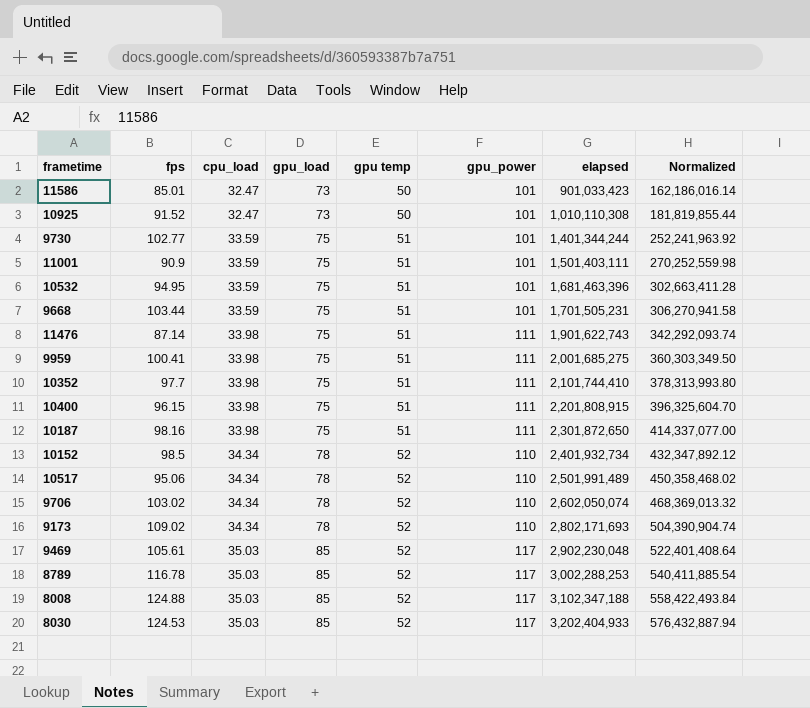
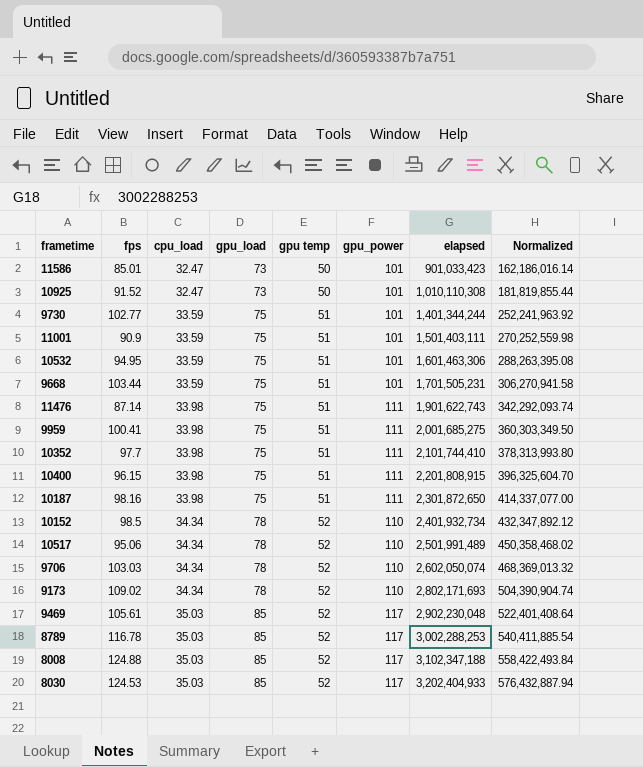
10532 | elapsed: 1,681,463,396 -> 1,601,463,306
10532 | Normalized: 302,663,411.28 -> 288,263,395.08
9706 | fps: 103.02 -> 103.03

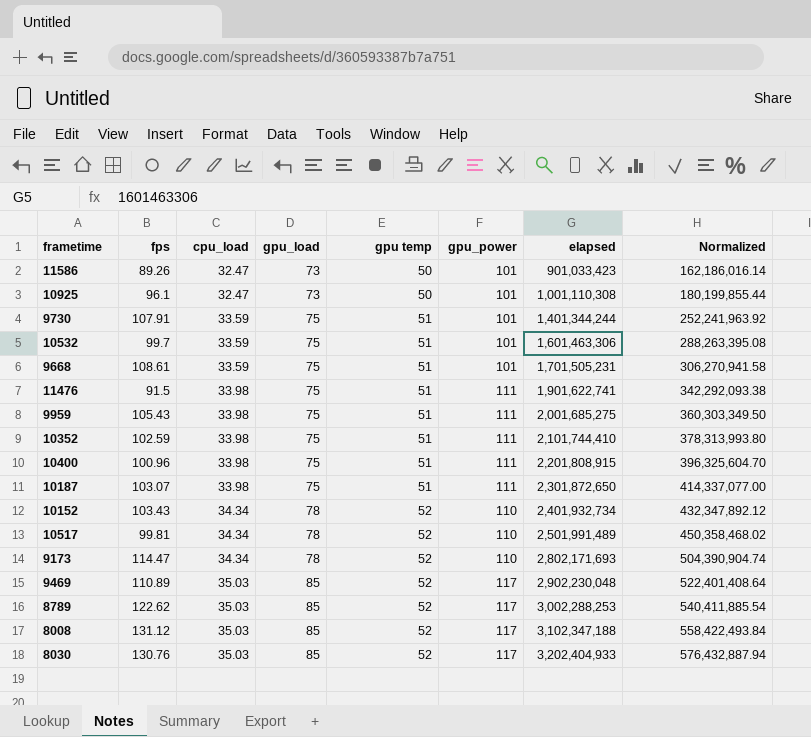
row 11001: 90.9 | 33.59 | 75 | 51 | 101 | 1,501,403,111 | 270,252,559.98 -> none
row 9706: 103.03 | 34.34 | 78 | 52 | 110 | 2,602,050,074 | 468,369,013.32 -> none
11586 | fps: 85.01 -> 89.26
10925 | fps: 91.52 -> 96.1
10925 | elapsed: 1,010,110,308 -> 1,001,110,308
10925 | Normalized: 181,819,855.44 -> 180,199,855.44
9730 | fps: 102.77 -> 107.91
10532 | fps: 94.95 -> 99.7
9668 | fps: 103.44 -> 108.61
11476 | fps: 87.14 -> 91.5
11476 | elapsed: 1,901,622,743 -> 1,901,622,741
11476 | Normalized: 342,292,093.74 -> 342,292,093.38
9959 | fps: 100.41 -> 105.43
10352 | fps: 97.7 -> 102.59
10400 | fps: 96.15 -> 100.96
10187 | fps: 98.16 -> 103.07
10152 | fps: 98.5 -> 103.43
10517 | fps: 95.06 -> 99.81
9173 | fps: 109.02 -> 114.47
9469 | fps: 105.61 -> 110.89
8789 | fps: 116.78 -> 122.62
8008 | fps: 124.88 -> 131.12
8030 | fps: 124.53 -> 130.76

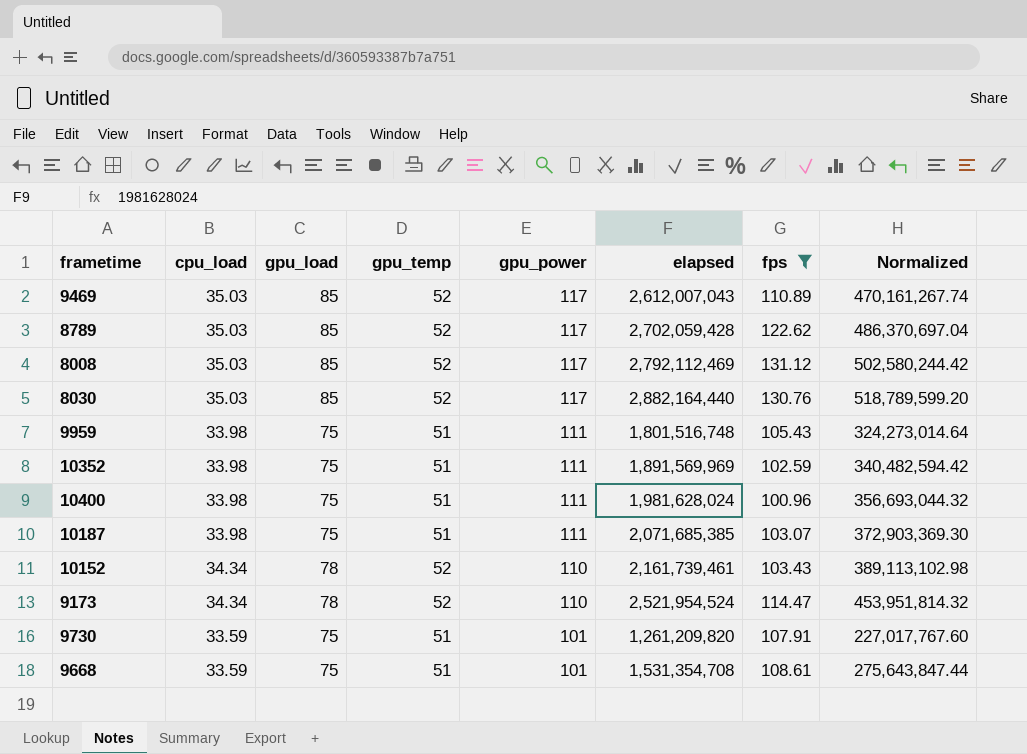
filter: none -> fps >= 100.96
row order: cpu_load ascending -> gpu_power descending
column name: gpu temp -> gpu_temp
column fps | position: 2 -> 7
9469 | elapsed: 2,902,230,048 -> 2,612,007,043
9469 | Normalized: 522,401,408.64 -> 470,161,267.74
8789 | elapsed: 3,002,288,253 -> 2,702,059,428
8789 | Normalized: 540,411,885.54 -> 486,370,697.04
8008 | elapsed: 3,102,347,188 -> 2,792,112,469
8008 | Normalized: 558,422,493.84 -> 502,580,244.42
8030 | elapsed: 3,202,404,933 -> 2,882,164,440
8030 | Normalized: 576,432,887.94 -> 518,789,599.20
9959 | elapsed: 2,001,685,275 -> 1,801,516,748
9959 | Normalized: 360,303,349.50 -> 324,273,014.64
10352 | elapsed: 2,101,744,410 -> 1,891,569,969
10352 | Normalized: 378,313,993.80 -> 340,482,594.42
10400 | elapsed: 2,201,808,915 -> 1,981,628,024
10400 | Normalized: 396,325,604.70 -> 356,693,044.32
10187 | elapsed: 2,301,872,650 -> 2,071,685,385
10187 | Normalized: 414,337,077.00 -> 372,903,369.30
10152 | elapsed: 2,401,932,734 -> 2,161,739,461
10152 | Normalized: 432,347,892.12 -> 389,113,102.98
9173 | elapsed: 2,802,171,693 -> 2,521,954,524
9173 | Normalized: 504,390,904.74 -> 453,951,814.32
9730 | elapsed: 1,401,344,244 -> 1,261,209,820
9730 | Normalized: 252,241,963.92 -> 227,017,767.60
9668 | elapsed: 1,701,505,231 -> 1,531,354,708
9668 | Normalized: 306,270,941.58 -> 275,643,847.44

